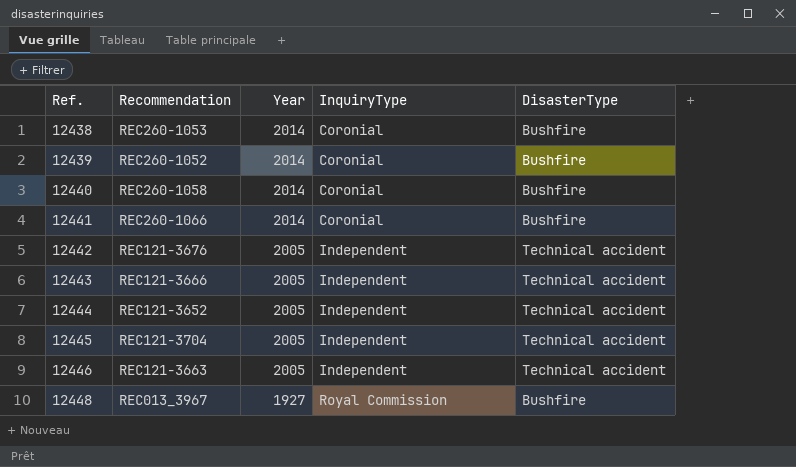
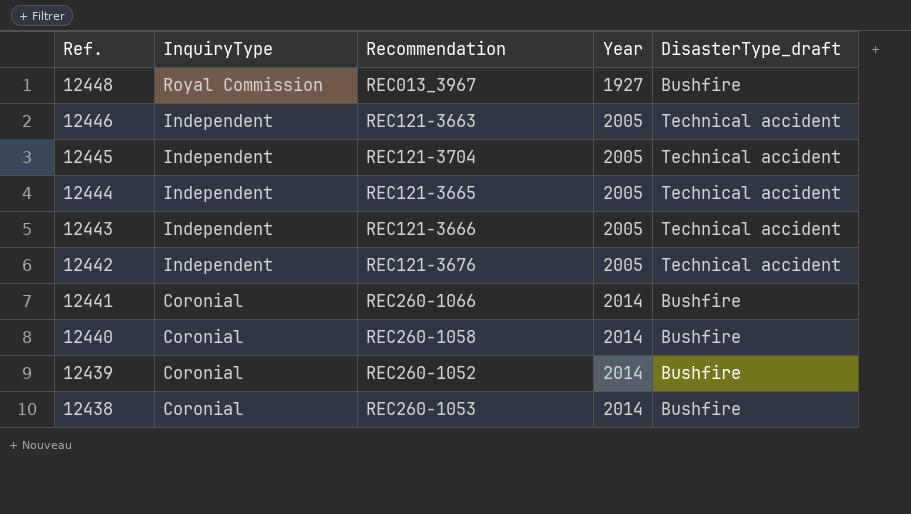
row order: Ref. ascending -> Ref. descending
column InquiryType | position: 4 -> 2
column name: DisasterType -> DisasterType_draft
12444 | Recommendation: REC121-3652 -> REC121-3665

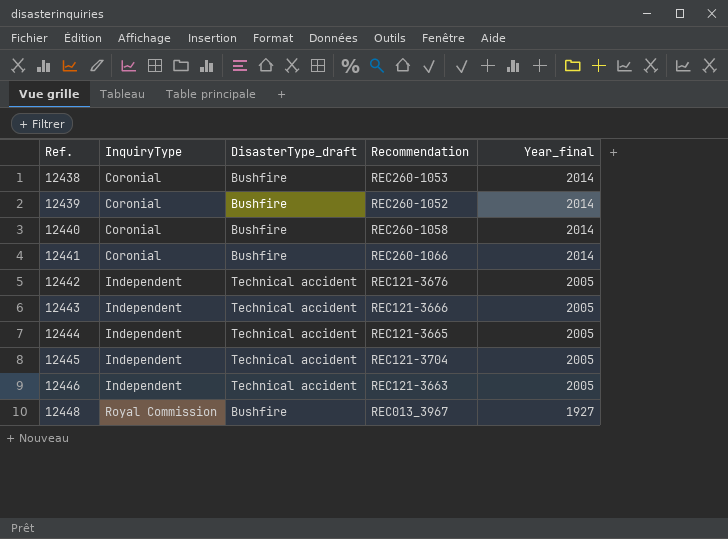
row order: Ref. descending -> Ref. ascending
column DisasterType_draft | position: 5 -> 3
column name: Year -> Year_final

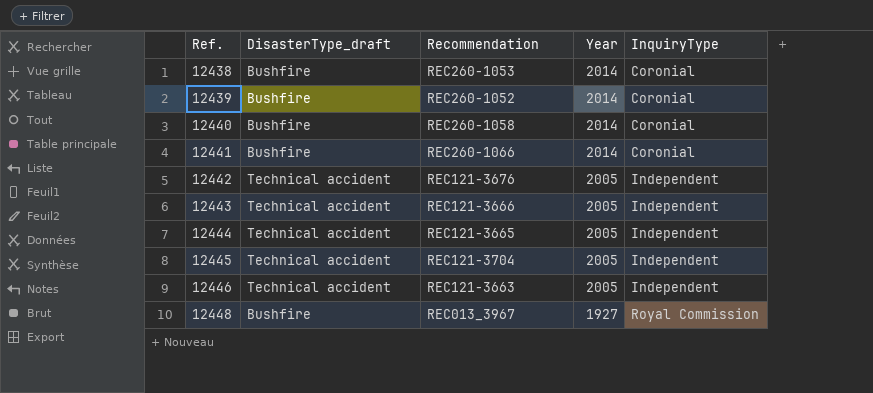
column name: Year_final -> Year
column InquiryType | position: 2 -> 5

